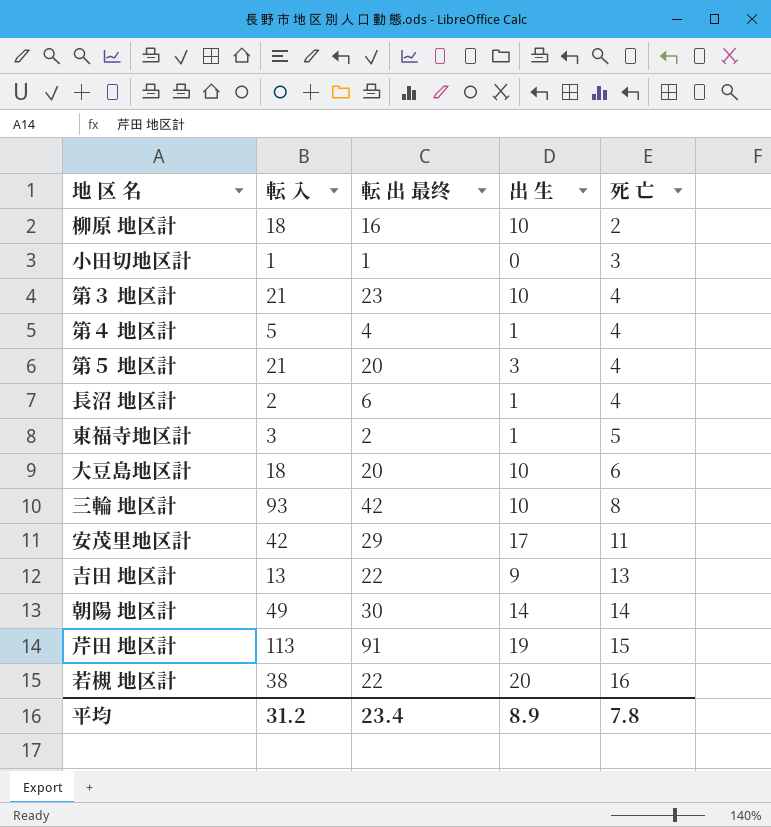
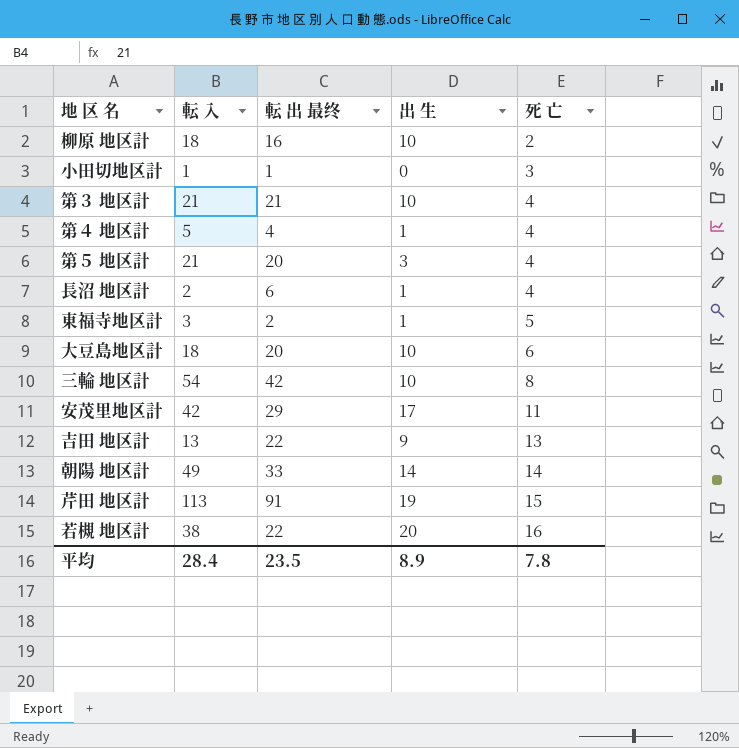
第３ 地区計 | 転 出 最终: 23 -> 21
三輪 地区計 | 転 入: 93 -> 54
朝陽 地区計 | 転 出 最终: 30 -> 33
平均 | 転 入: 31.2 -> 28.4
平均 | 転 出 最终: 23.4 -> 23.5

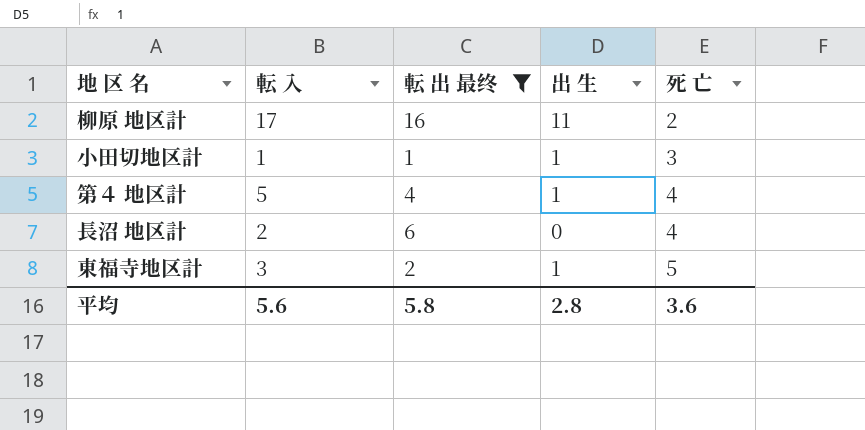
filter: none -> 転 出 最终 <= 16
柳原 地区計 | 転 入: 18 -> 17
柳原 地区計 | 出 生: 10 -> 11
小田切地区計 | 出 生: 0 -> 1
長沼 地区計 | 出 生: 1 -> 0
平均 | 転 入: 28.4 -> 5.6
平均 | 転 出 最终: 23.5 -> 5.8
平均 | 出 生: 8.9 -> 2.8
平均 | 死 亡: 7.8 -> 3.6

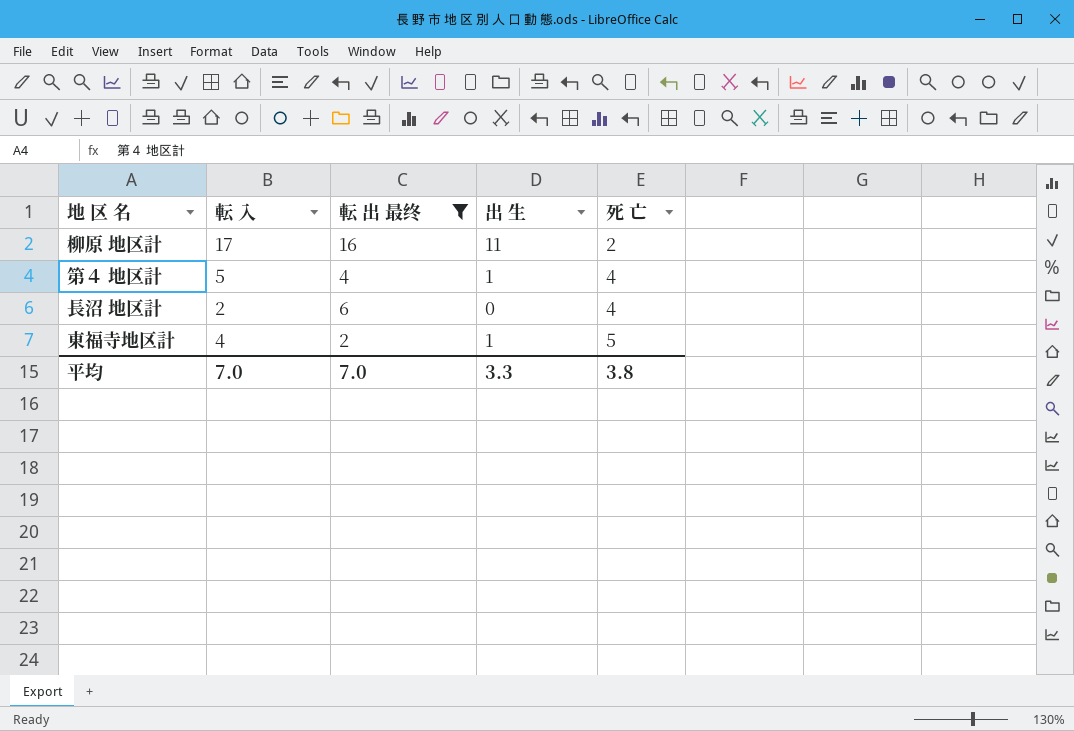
row 小田切地区計: 1 | 1 | 1 | 3 -> none
東福寺地区計 | 転 入: 3 -> 4
平均 | 転 入: 5.6 -> 7.0
平均 | 転 出 最终: 5.8 -> 7.0
平均 | 出 生: 2.8 -> 3.3
平均 | 死 亡: 3.6 -> 3.8

